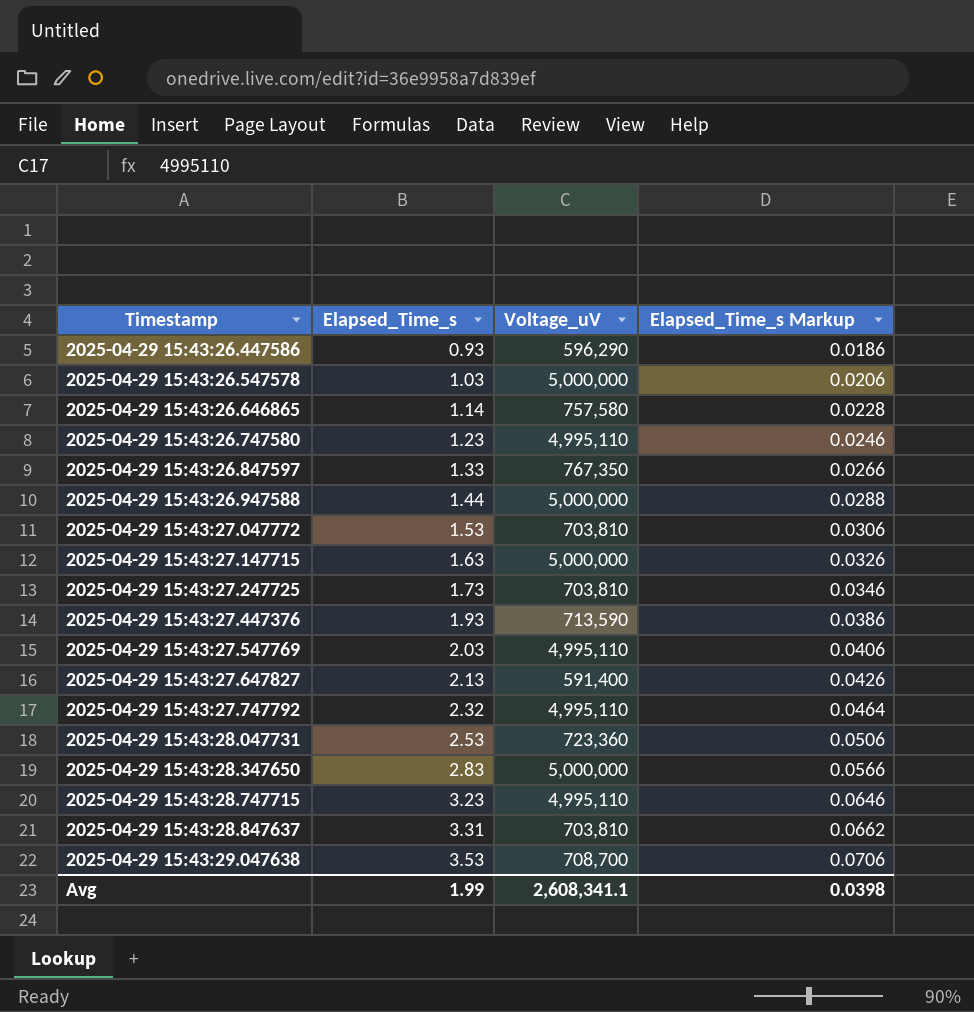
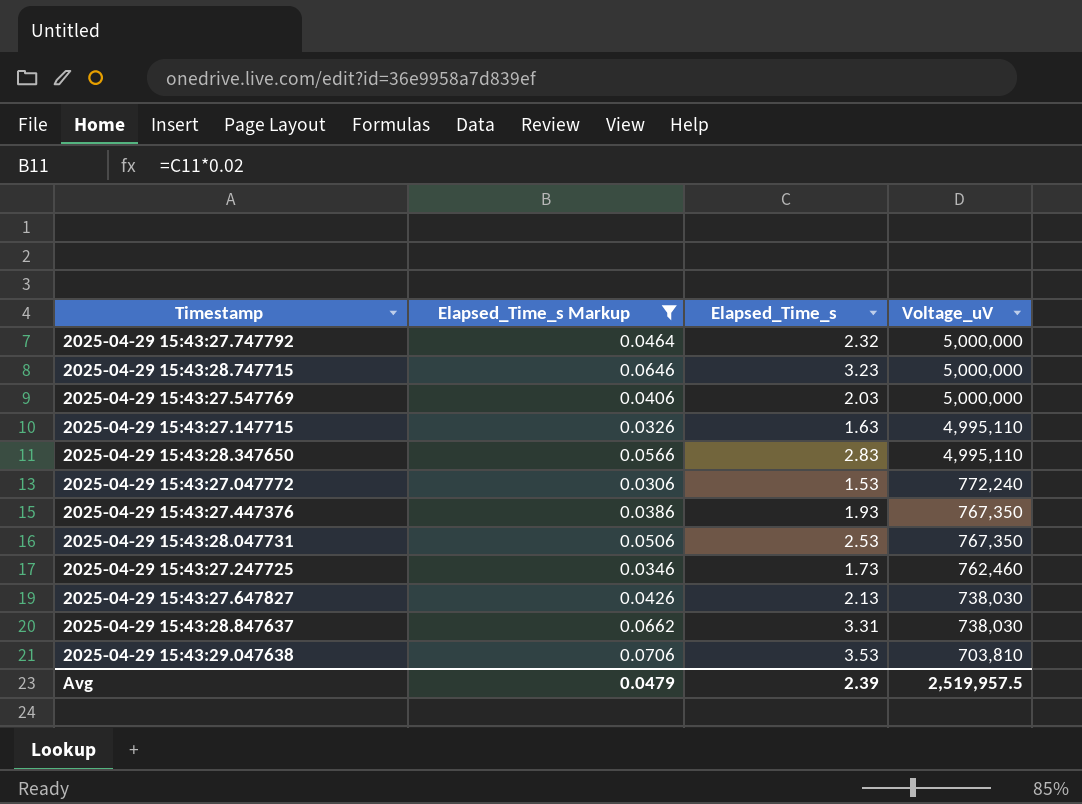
filter: none -> Elapsed_Time_s Markup >= 0.0306
row order: Timestamp ascending -> Voltage_uV descending
column Elapsed_Time_s Markup | position: 4 -> 2
2025-04-29 15:43:27.747792 | Voltage_uV: 4,995,110 -> 5,000,000
2025-04-29 15:43:28.747715 | Voltage_uV: 4,995,110 -> 5,000,000
2025-04-29 15:43:27.547769 | Voltage_uV: 4,995,110 -> 5,000,000
2025-04-29 15:43:27.147715 | Voltage_uV: 5,000,000 -> 4,995,110
2025-04-29 15:43:28.347650 | Voltage_uV: 5,000,000 -> 4,995,110
2025-04-29 15:43:27.047772 | Voltage_uV: 703,810 -> 772,240
2025-04-29 15:43:27.447376 | Voltage_uV: 713,590 -> 767,350
2025-04-29 15:43:28.047731 | Voltage_uV: 723,360 -> 767,350
2025-04-29 15:43:27.247725 | Voltage_uV: 703,810 -> 762,460
2025-04-29 15:43:27.647827 | Voltage_uV: 591,400 -> 738,030
2025-04-29 15:43:28.847637 | Voltage_uV: 703,810 -> 738,030
2025-04-29 15:43:29.047638 | Voltage_uV: 708,700 -> 703,810
Avg | Elapsed_Time_s Markup: 0.0398 -> 0.0479
Avg | Elapsed_Time_s: 1.99 -> 2.39
Avg | Voltage_uV: 2,608,341.1 -> 2,519,957.5

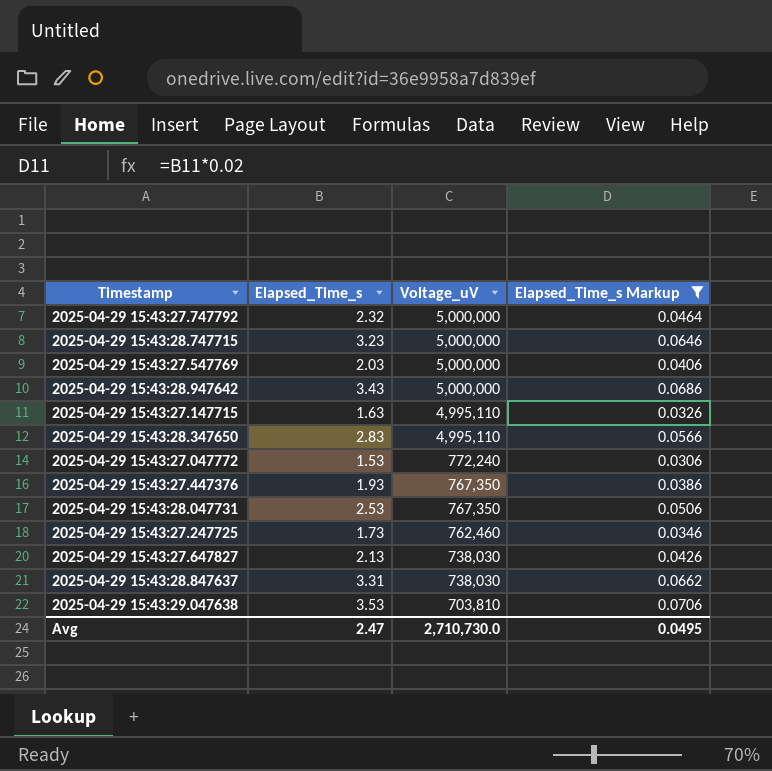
column Elapsed_Time_s Markup | position: 2 -> 4
row 2025-04-29 15:43:28.947642: none -> 3.43 | 5,000,000 | 0.0686
Avg | Elapsed_Time_s: 2.39 -> 2.47
Avg | Voltage_uV: 2,519,957.5 -> 2,710,730.0
Avg | Elapsed_Time_s Markup: 0.0479 -> 0.0495

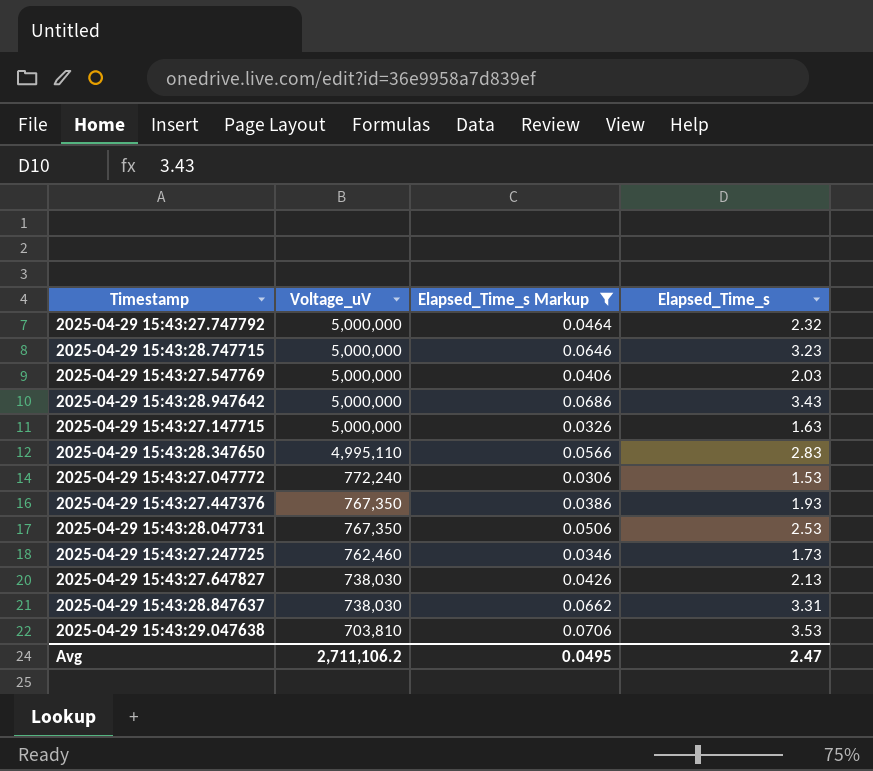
column Elapsed_Time_s | position: 2 -> 4
2025-04-29 15:43:27.147715 | Voltage_uV: 4,995,110 -> 5,000,000
Avg | Voltage_uV: 2,710,730.0 -> 2,711,106.2

